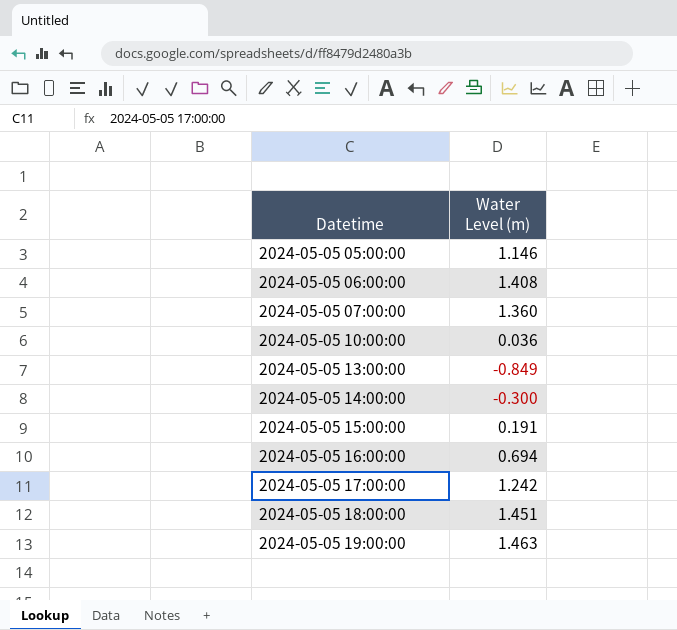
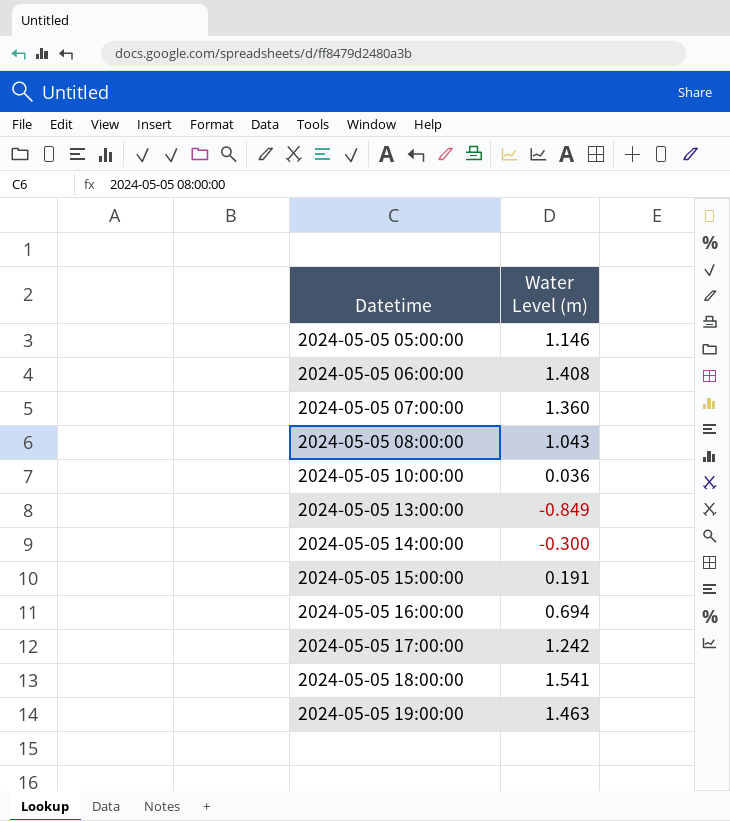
row 2024-05-05 08:00:00: none -> 1.043
2024-05-05 18:00:00 | Water Level (m): 1.451 -> 1.541

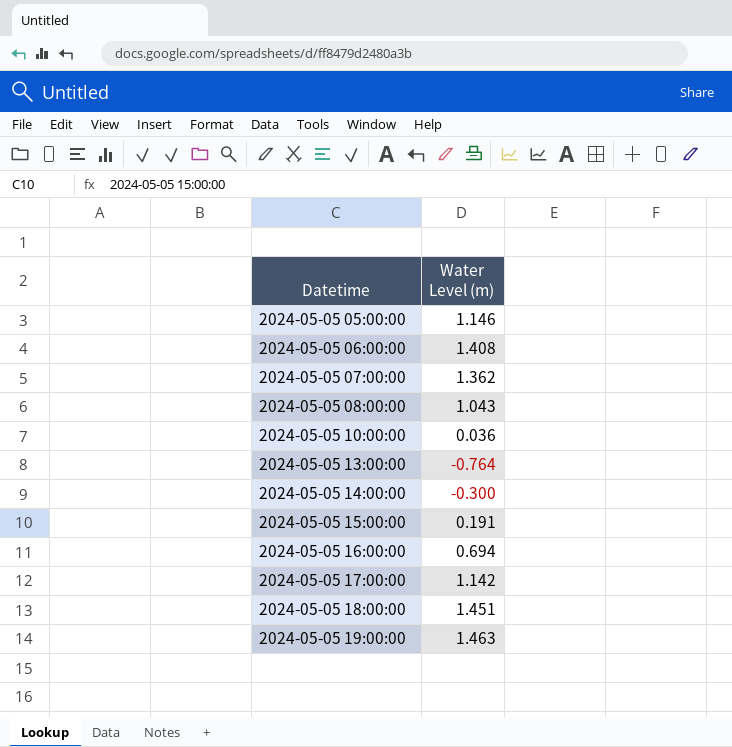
2024-05-05 07:00:00 | Water Level (m): 1.360 -> 1.362
2024-05-05 13:00:00 | Water Level (m): -0.849 -> -0.764
2024-05-05 17:00:00 | Water Level (m): 1.242 -> 1.142
2024-05-05 18:00:00 | Water Level (m): 1.541 -> 1.451

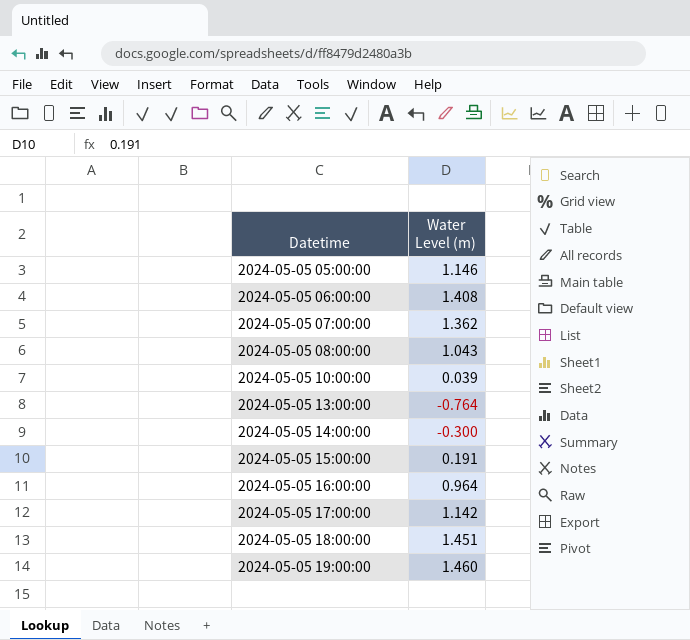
2024-05-05 10:00:00 | Water Level (m): 0.036 -> 0.039
2024-05-05 16:00:00 | Water Level (m): 0.694 -> 0.964
2024-05-05 19:00:00 | Water Level (m): 1.463 -> 1.460

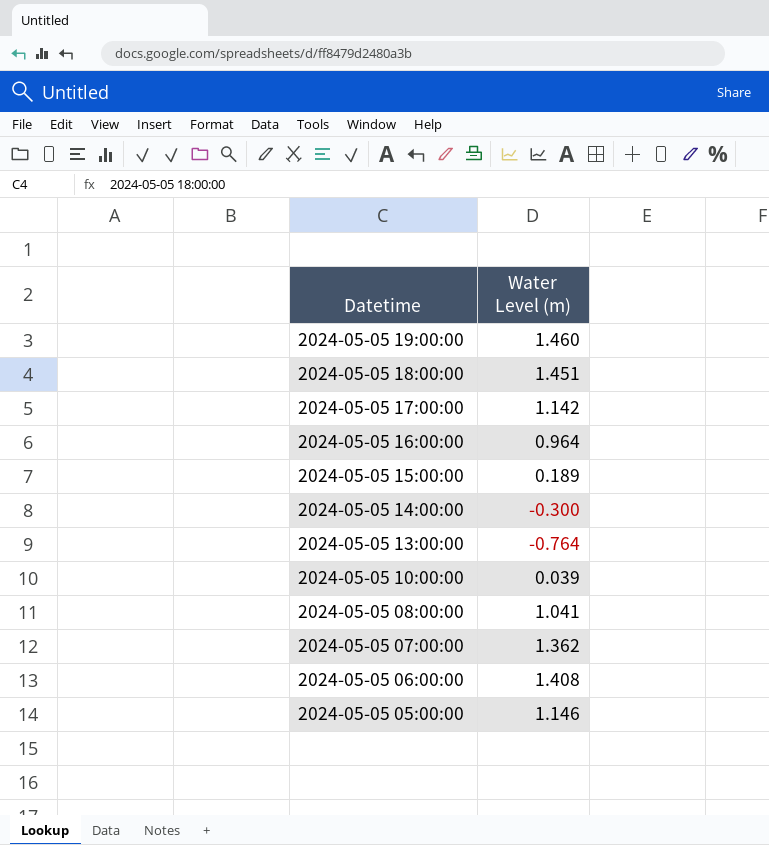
row order: Datetime ascending -> Datetime descending
2024-05-05 15:00:00 | Water Level (m): 0.191 -> 0.189
2024-05-05 08:00:00 | Water Level (m): 1.043 -> 1.041

